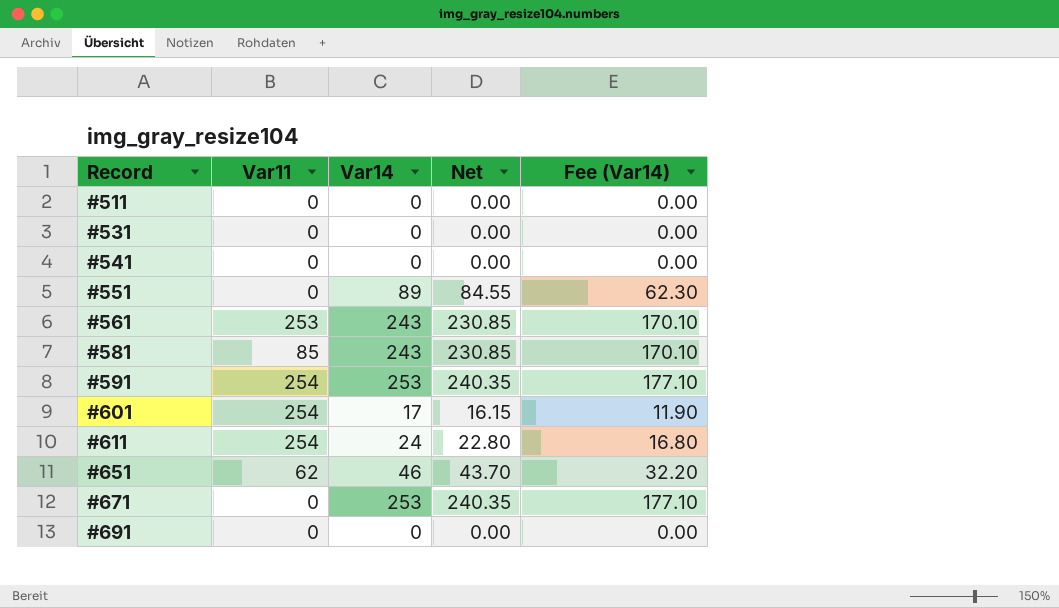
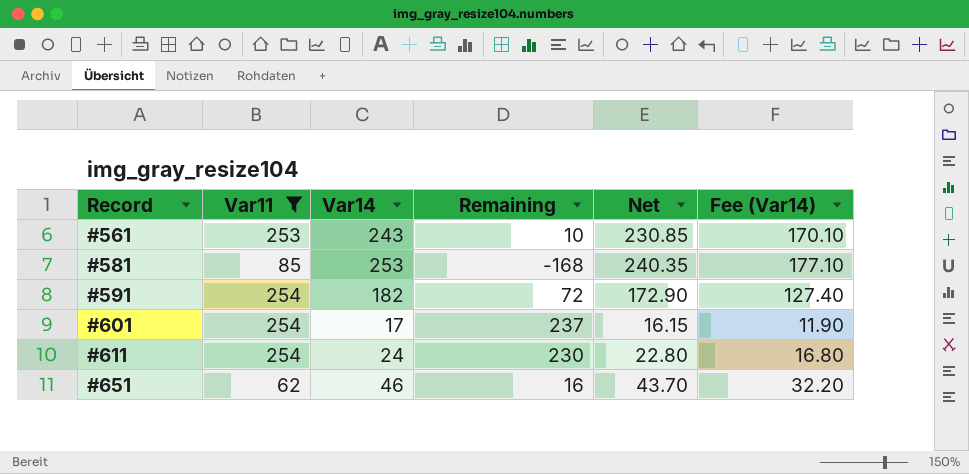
filter: none -> Var11 != 0
column Remaining | formula: none -> [Var11] - [Var14]
#581 | Var14: 243 -> 253
#581 | Net: 230.85 -> 240.35
#581 | Fee (Var14): 170.10 -> 177.10
#591 | Var14: 253 -> 182
#591 | Net: 240.35 -> 172.90
#591 | Fee (Var14): 177.10 -> 127.40

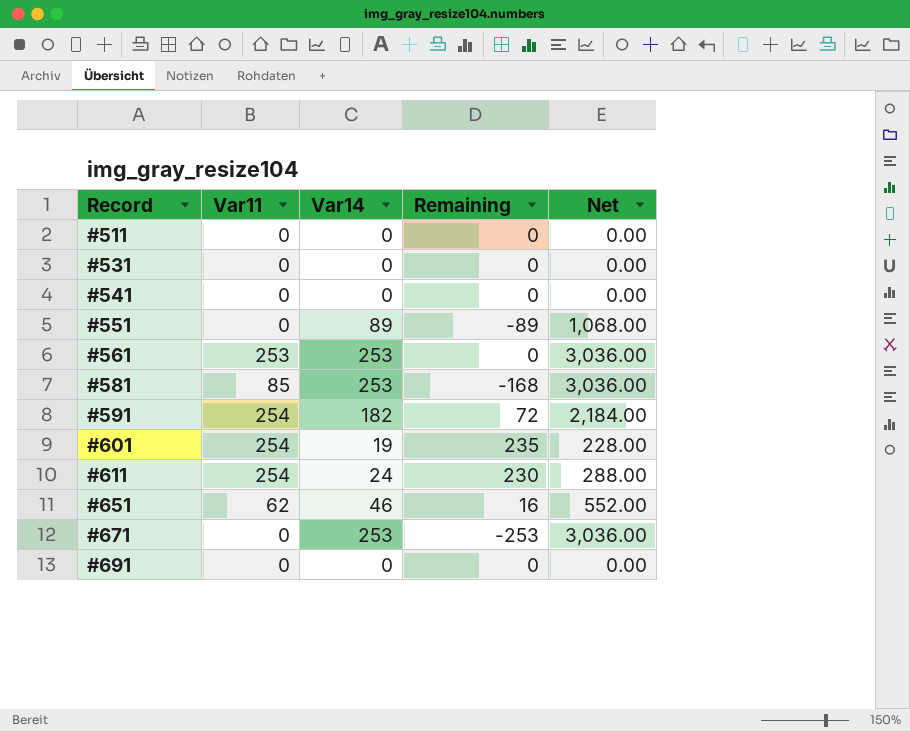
filter: Var11 != 0 -> none
column Fee (Var14) | formula: [Var14] * 0.7 -> none
column Net | formula: [Var14] * 0.95 -> [Var14] * 12
#561 | Var14: 243 -> 253
#561 | Remaining: 10 -> 0
#601 | Var14: 17 -> 19
#601 | Remaining: 237 -> 235

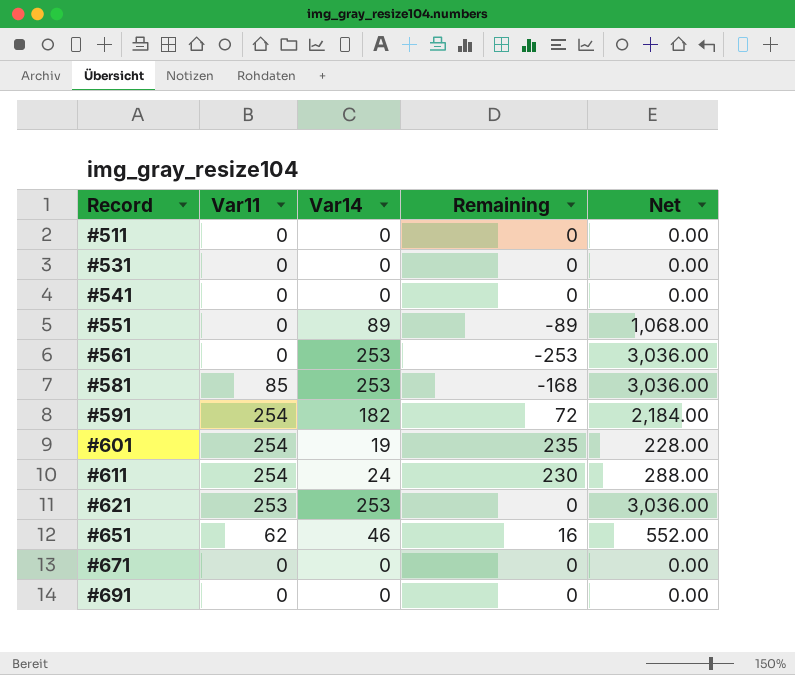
#561 | Var11: 253 -> 0
#561 | Remaining: 0 -> -253
row #621: none -> 253 | 253 | 0 | 3,036.00
#671 | Var14: 253 -> 0
#671 | Remaining: -253 -> 0
#671 | Net: 3,036.00 -> 0.00

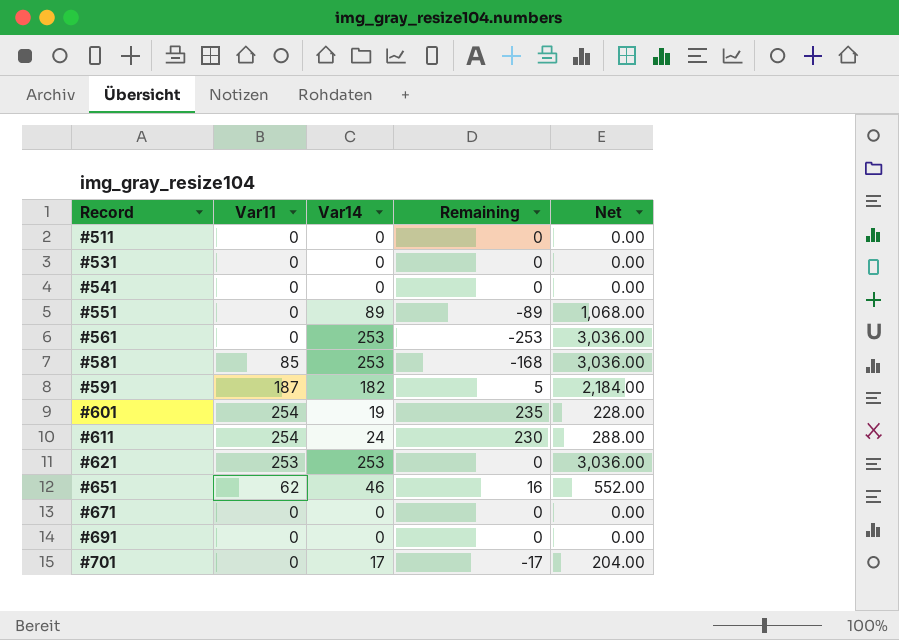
#591 | Var11: 254 -> 187
#591 | Remaining: 72 -> 5
row #701: none -> 0 | 17 | -17 | 204.00

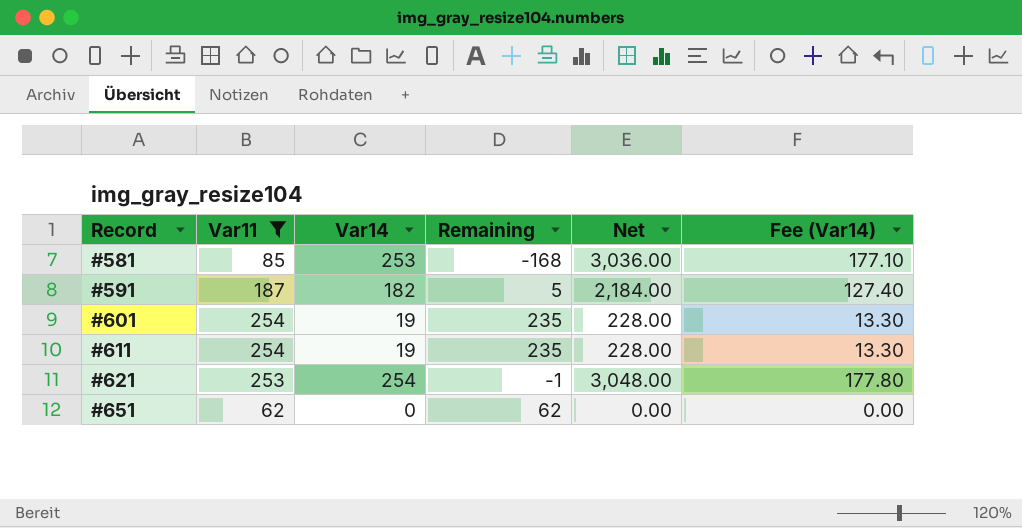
filter: none -> Var11 != 0
column Fee (Var14) | formula: none -> [Var14] * 0.7
#611 | Var14: 24 -> 19
#611 | Remaining: 230 -> 235
#611 | Net: 288.00 -> 228.00
#621 | Var14: 253 -> 254
#621 | Remaining: 0 -> -1
#621 | Net: 3,036.00 -> 3,048.00
#651 | Var14: 46 -> 0
#651 | Remaining: 16 -> 62
#651 | Net: 552.00 -> 0.00

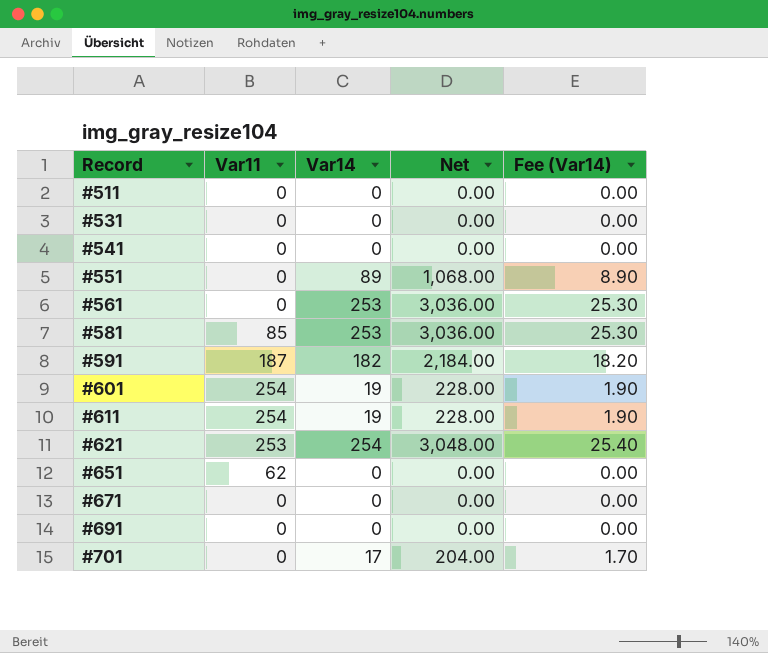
filter: Var11 != 0 -> none
column Remaining | formula: [Var11] - [Var14] -> none
column Fee (Var14) | formula: [Var14] * 0.7 -> [Var14] * 0.1

